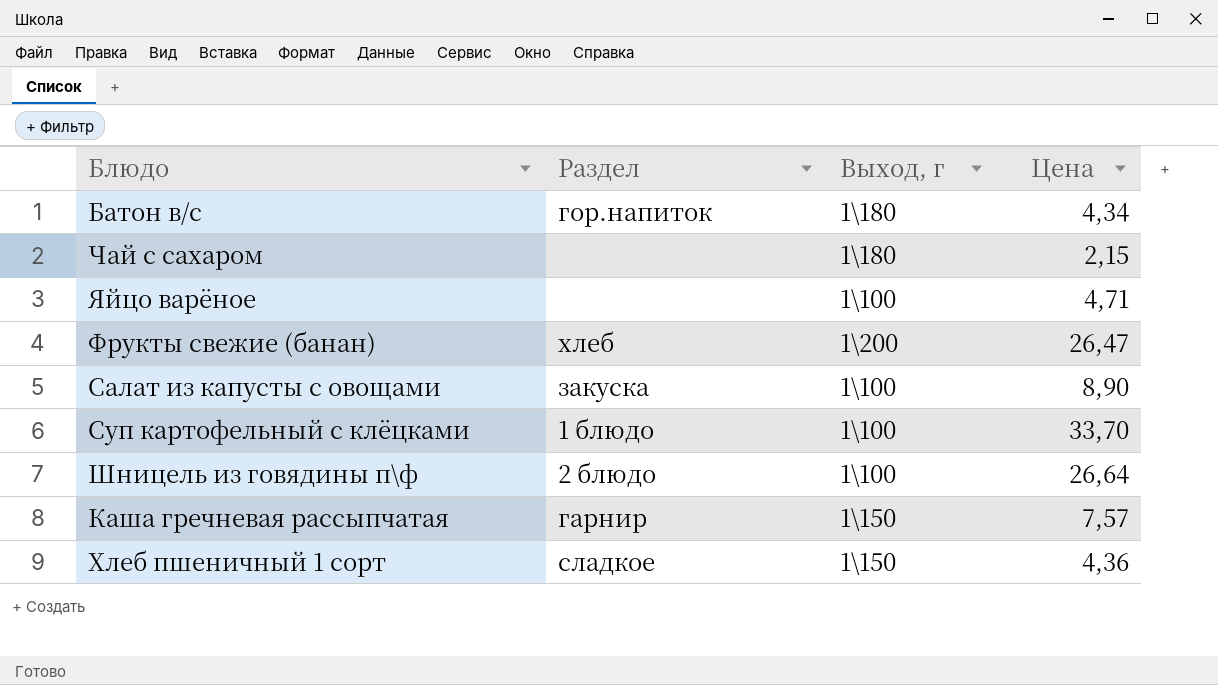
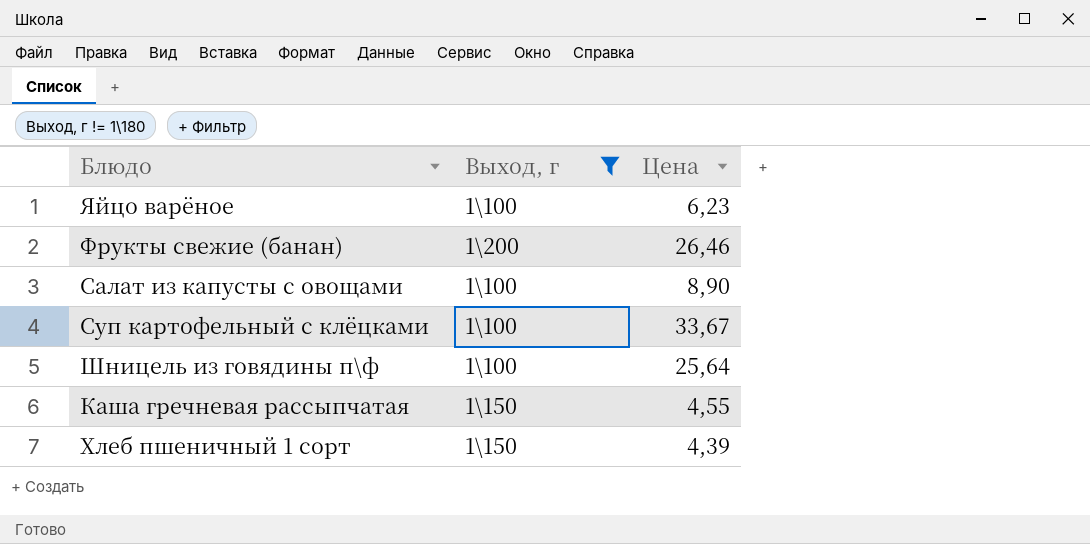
filter: none -> Выход, г != 1\180
column Раздел | position: 2 -> none
Яйцо варёное | Цена: 4,71 -> 6,23
Фрукты свежие (банан) | Цена: 26,47 -> 26,46
Суп картофельный с клёцками | Цена: 33,70 -> 33,67
Шницель из говядины п\ф | Цена: 26,64 -> 25,64
Каша гречневая рассыпчатая | Цена: 7,57 -> 4,55
Хлеб пшеничный 1 сорт | Цена: 4,36 -> 4,39

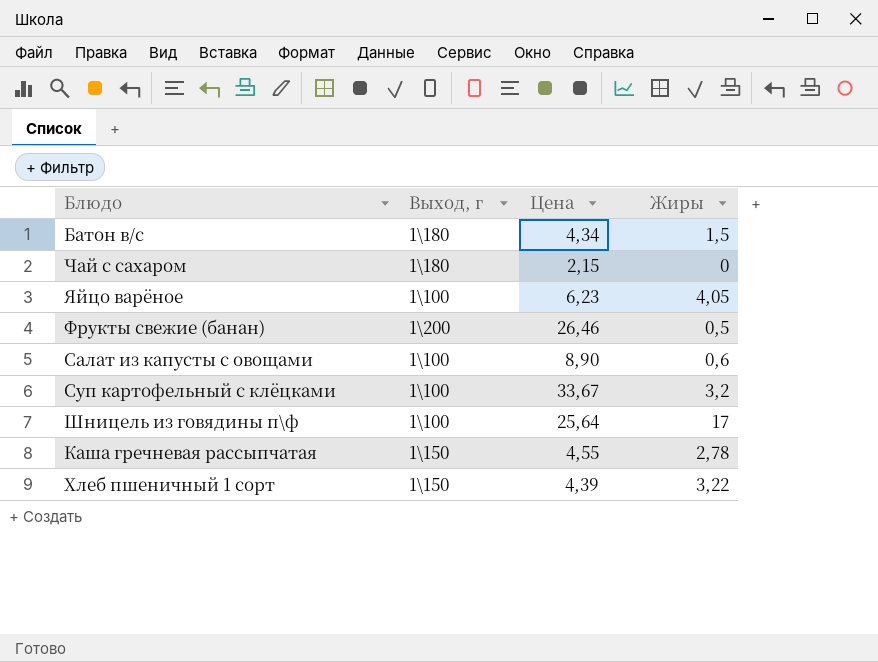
filter: Выход, г != 1\180 -> none
column Жиры | position: none -> 4

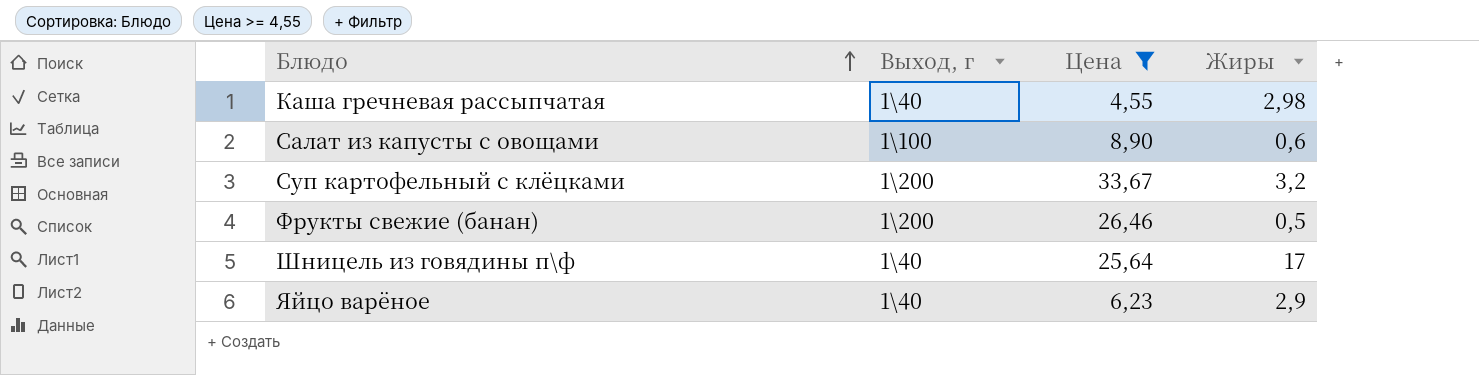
filter: none -> Цена >= 4,55
row order: none -> Блюдо ascending
Каша гречневая рассыпчатая | Выход, г: 1\150 -> 1\40
Каша гречневая рассыпчатая | Жиры: 2,78 -> 2,98
Суп картофельный с клёцками | Выход, г: 1\100 -> 1\200
Шницель из говядины п\ф | Выход, г: 1\100 -> 1\40
Яйцо варёное | Выход, г: 1\100 -> 1\40
Яйцо варёное | Жиры: 4,05 -> 2,9

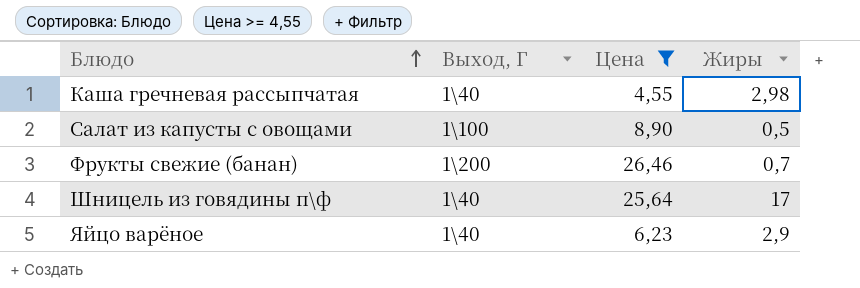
column name: Выход, г -> Выход, Г
row Суп картофельный с клёцками: 1\200 | 33,67 | 3,2 -> none
Салат из капусты с овощами | Жиры: 0,6 -> 0,5
Фрукты свежие (банан) | Жиры: 0,5 -> 0,7

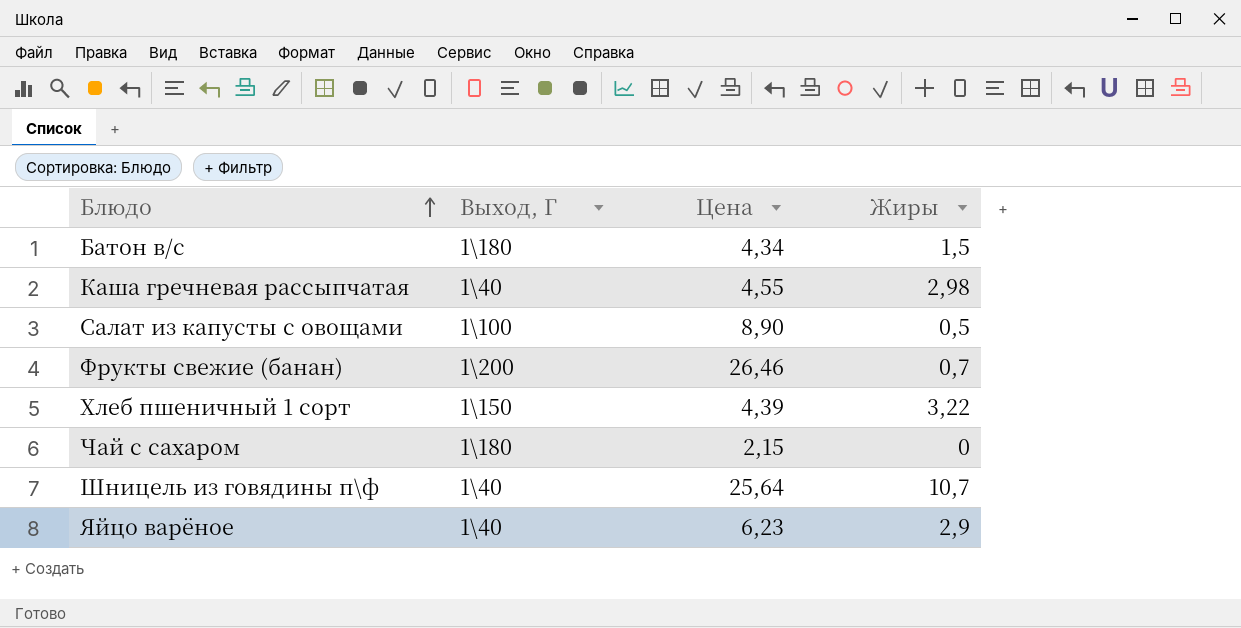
filter: Цена >= 4,55 -> none
Шницель из говядины п\ф | Жиры: 17 -> 10,7

